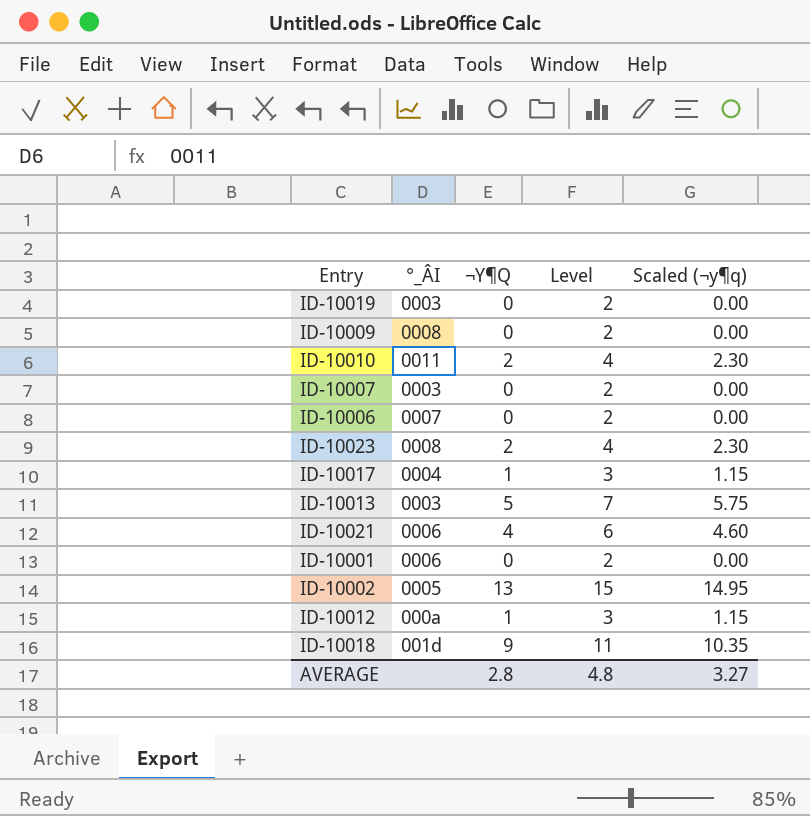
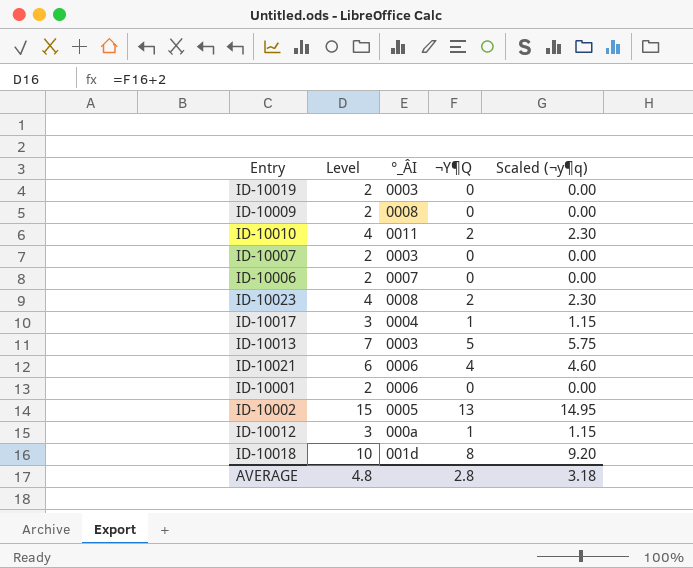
column Level | position: 4 -> 2
ID-10018 | Level: 11 -> 10
ID-10018 | ¬Y¶Q: 9 -> 8
ID-10018 | Scaled (¬y¶q): 10.35 -> 9.20
AVERAGE | Scaled (¬y¶q): 3.27 -> 3.18

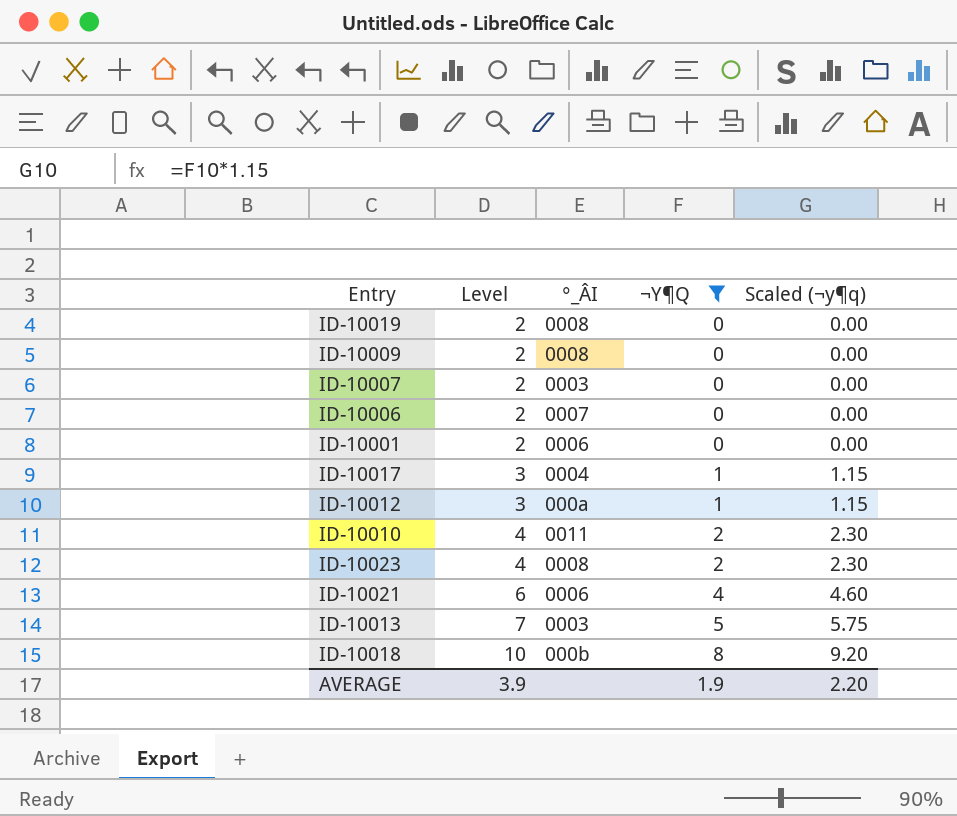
filter: none -> ¬Y¶Q != 13
row order: none -> Level ascending
ID-10019 | °_ÂI: 0003 -> 0008
ID-10018 | °_ÂI: 001d -> 000b
AVERAGE | Level: 4.8 -> 3.9
AVERAGE | ¬Y¶Q: 2.8 -> 1.9
AVERAGE | Scaled (¬y¶q): 3.18 -> 2.20

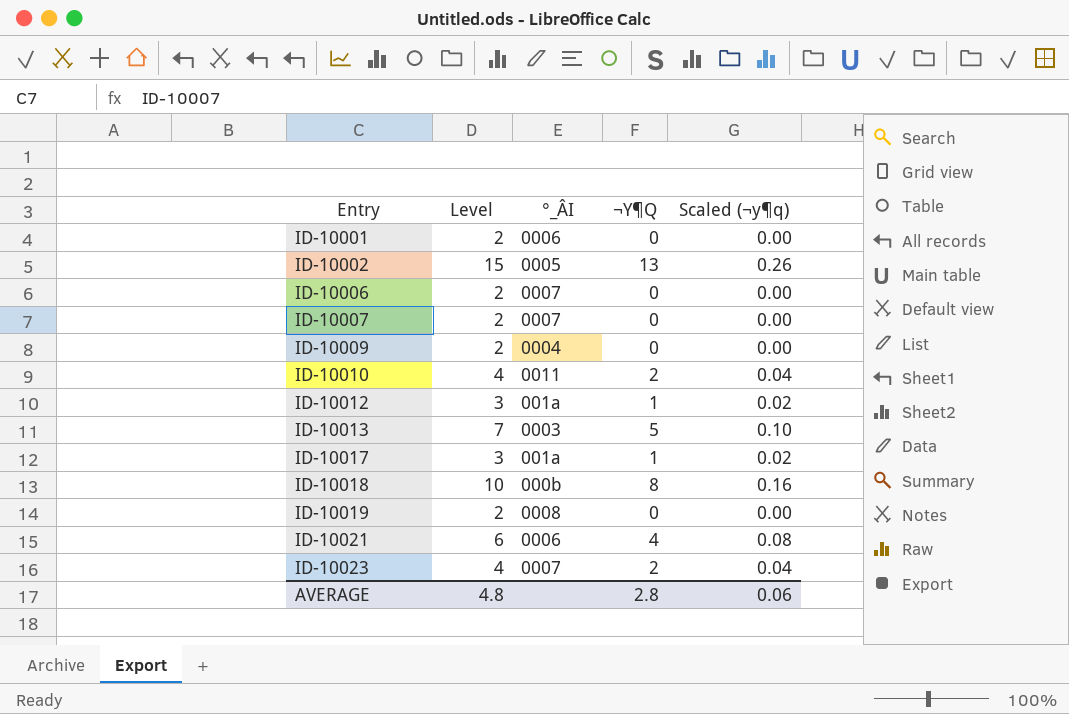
filter: ¬Y¶Q != 13 -> none
row order: Level ascending -> Entry ascending
column Scaled (¬y¶q) | formula: [¬Y¶Q] * 1.15 -> [¬Y¶Q] * 0.02
ID-10007 | °_ÂI: 0003 -> 0007
ID-10009 | °_ÂI: 0008 -> 0004
ID-10012 | °_ÂI: 000a -> 001a
ID-10017 | °_ÂI: 0004 -> 001a
ID-10023 | °_ÂI: 0008 -> 0007
AVERAGE | Level: 3.9 -> 4.8
AVERAGE | ¬Y¶Q: 1.9 -> 2.8
AVERAGE | Scaled (¬y¶q): 2.20 -> 0.06

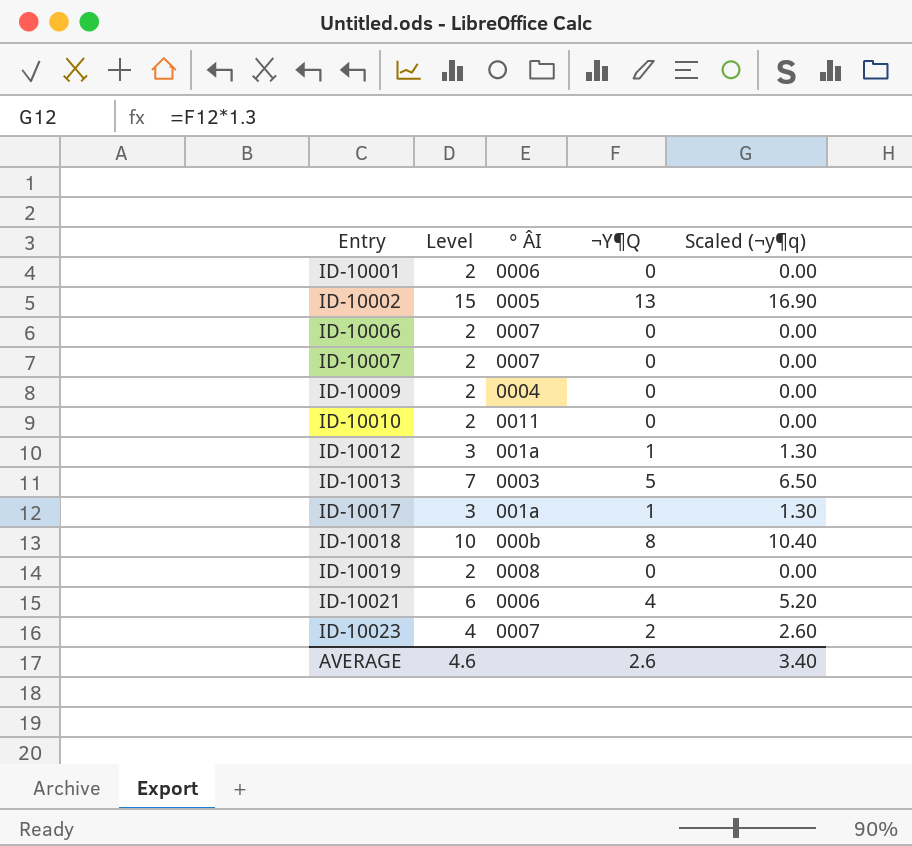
column name: °_ÂI -> ° ÂI
column Scaled (¬y¶q) | formula: [¬Y¶Q] * 0.02 -> [¬Y¶Q] * 1.3
ID-10010 | Level: 4 -> 2
ID-10010 | ¬Y¶Q: 2 -> 0
AVERAGE | Level: 4.8 -> 4.6
AVERAGE | ¬Y¶Q: 2.8 -> 2.6
AVERAGE | Scaled (¬y¶q): 0.06 -> 3.40

